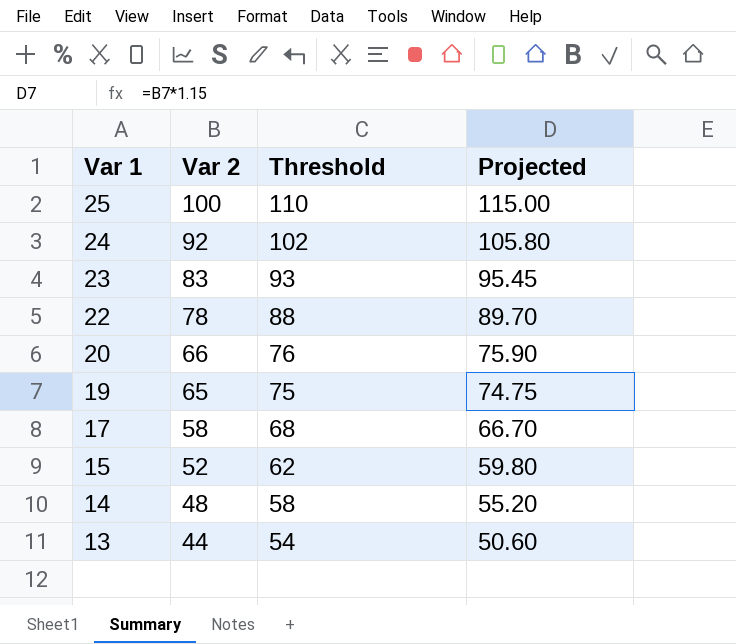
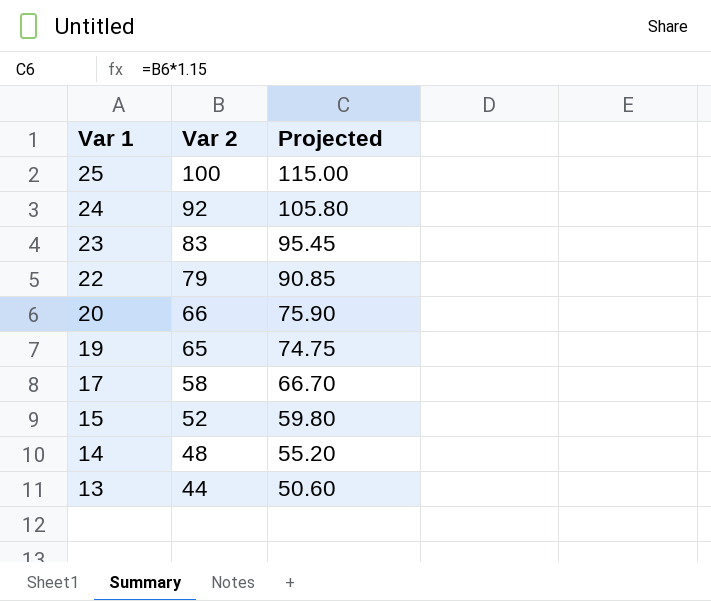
column Threshold | formula: [Var 2] + 10 -> none
22 | Var 2: 78 -> 79
22 | Projected: 89.70 -> 90.85

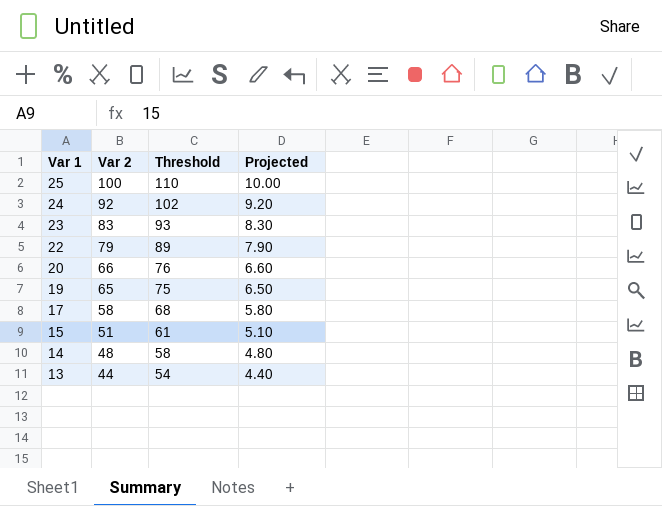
column Threshold | formula: none -> [Var 2] + 10
column Projected | formula: [Var 2] * 1.15 -> [Var 2] * 0.1
15 | Var 2: 52 -> 51

